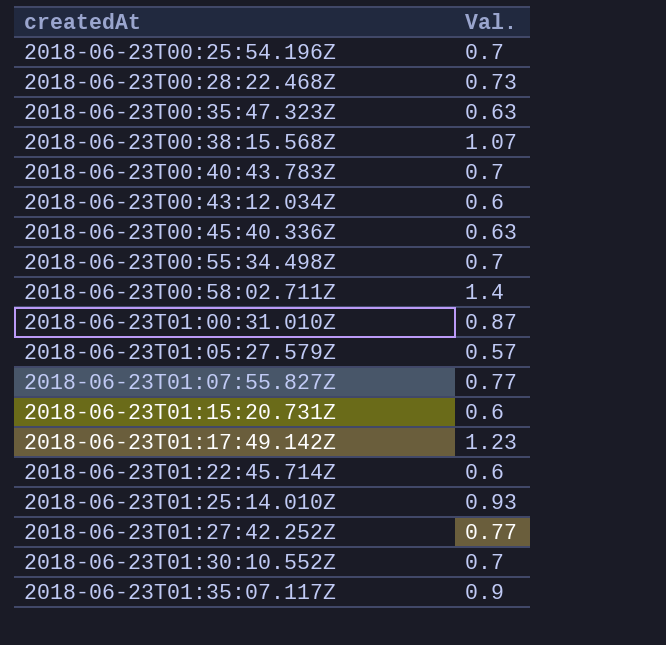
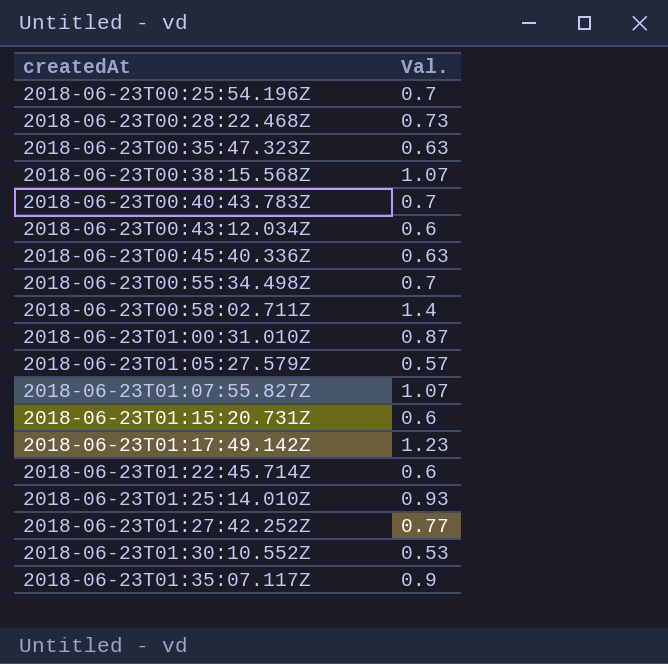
2018-06-23T01:07:55.827Z | Val.: 0.77 -> 1.07
2018-06-23T01:30:10.552Z | Val.: 0.7 -> 0.53

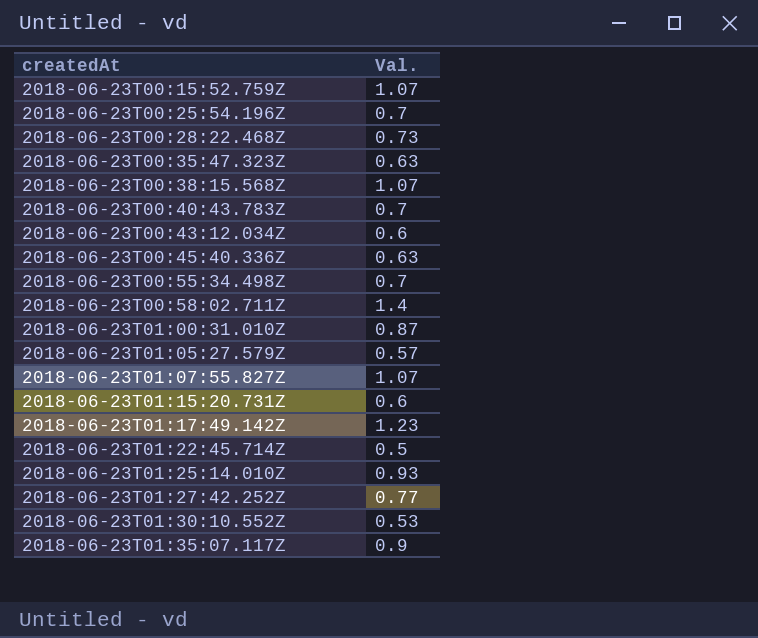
row 2018-06-23T00:15:52.759Z: none -> 1.07
2018-06-23T01:22:45.714Z | Val.: 0.6 -> 0.5

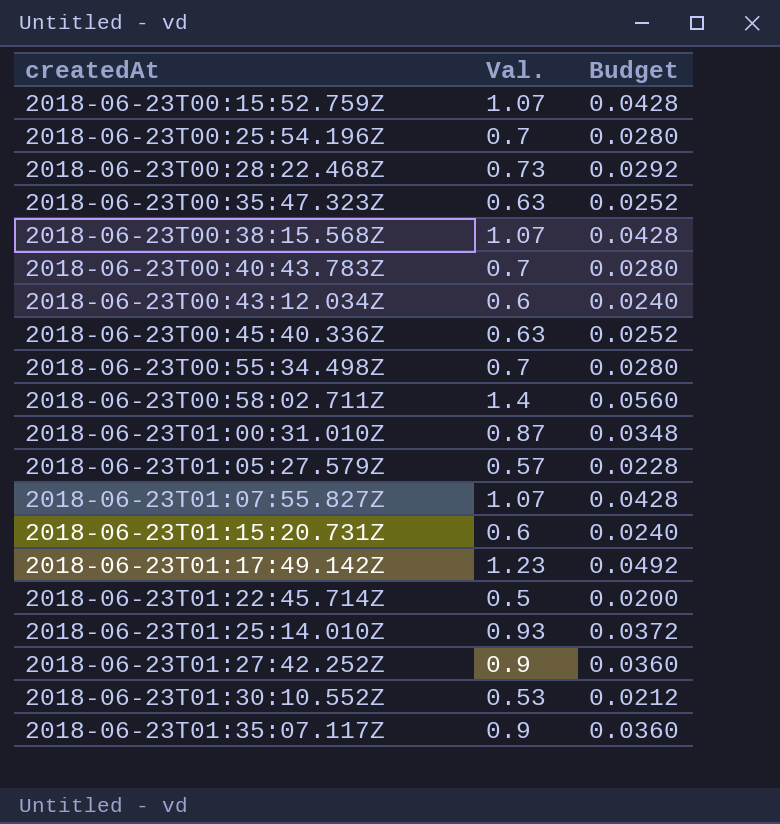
column Budget | formula: none -> [Val.] * 0.04
2018-06-23T01:27:42.252Z | Val.: 0.77 -> 0.9

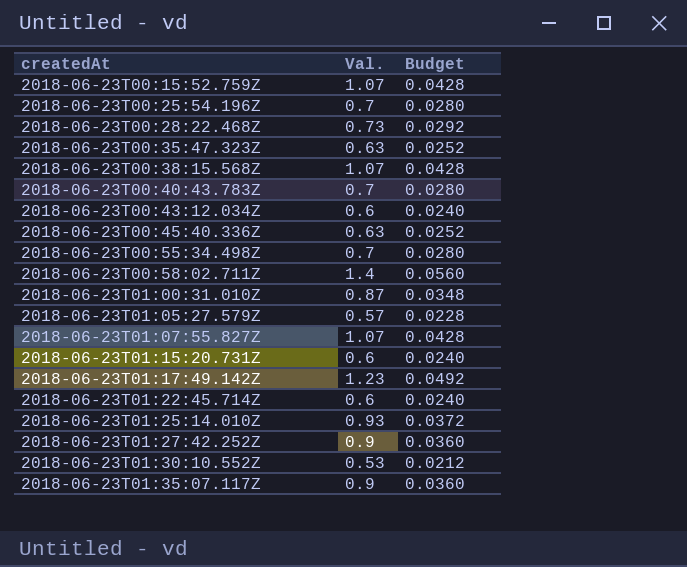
2018-06-23T01:22:45.714Z | Val.: 0.5 -> 0.6
2018-06-23T01:22:45.714Z | Budget: 0.0200 -> 0.0240

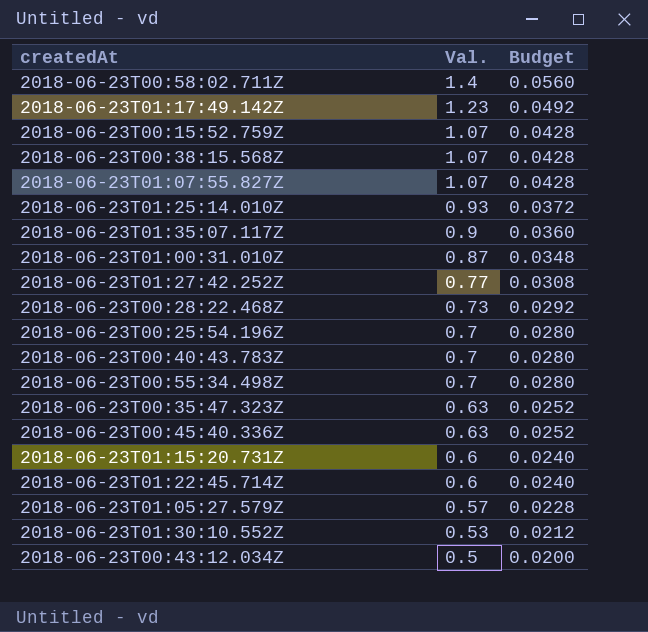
row order: createdAt ascending -> Val. descending
2018-06-23T01:27:42.252Z | Val.: 0.9 -> 0.77
2018-06-23T01:27:42.252Z | Budget: 0.0360 -> 0.0308
2018-06-23T00:43:12.034Z | Val.: 0.6 -> 0.5
2018-06-23T00:43:12.034Z | Budget: 0.0240 -> 0.0200

